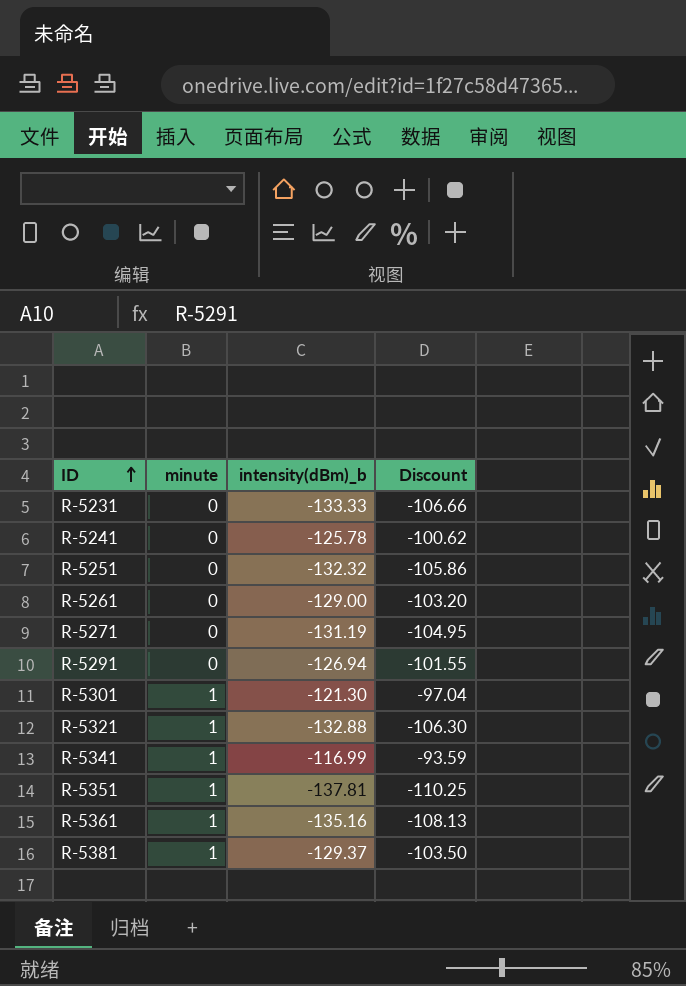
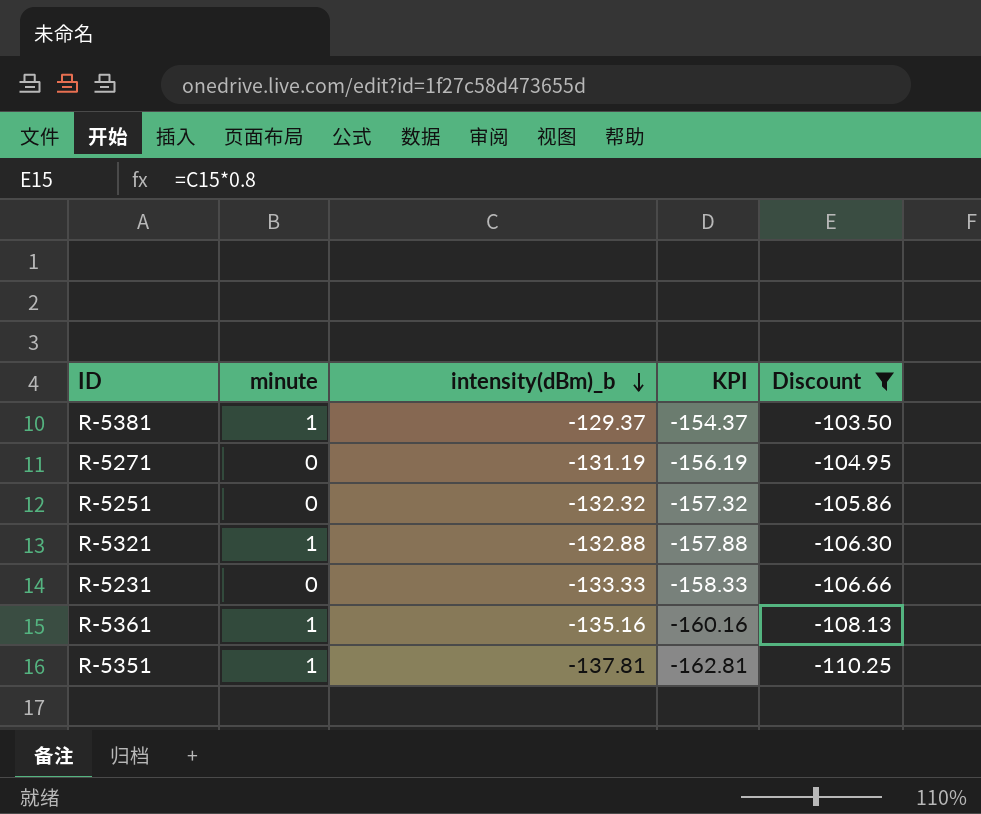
filter: none -> Discount <= -103.50
row order: ID ascending -> intensity(dBm)_b descending
column KPI | formula: none -> [intensity(dBm)_b] - 25

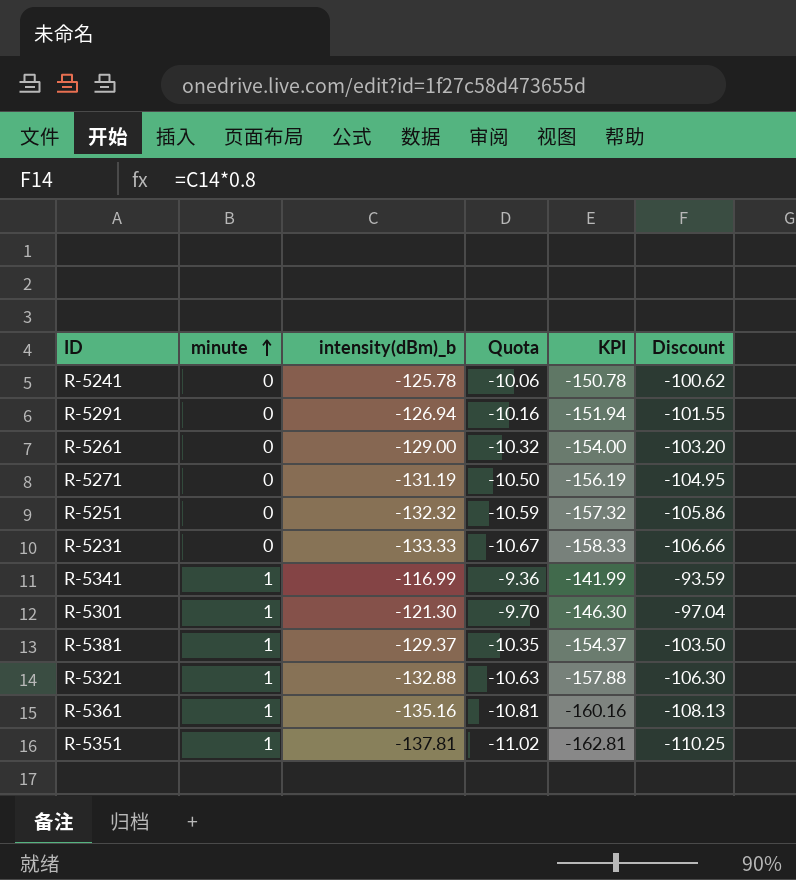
filter: Discount <= -103.50 -> none
row order: intensity(dBm)_b descending -> minute ascending
column Quota | formula: none -> [intensity(dBm)_b] * 0.08

